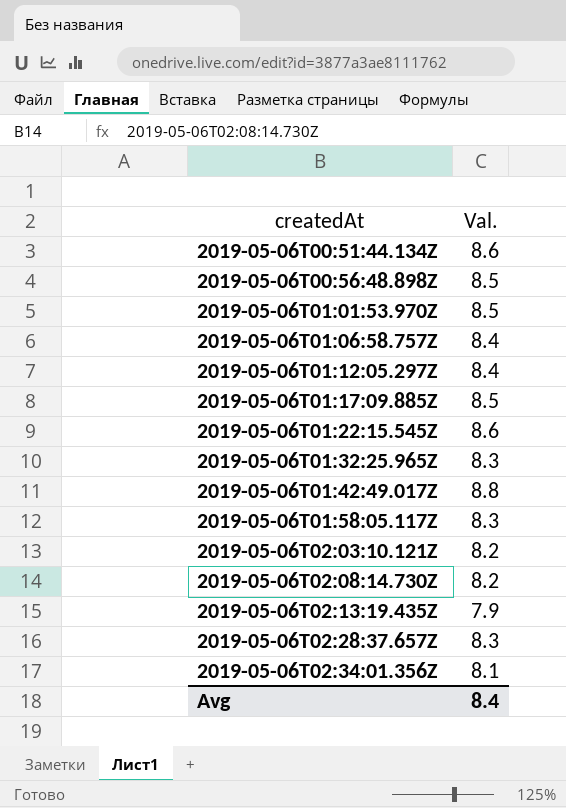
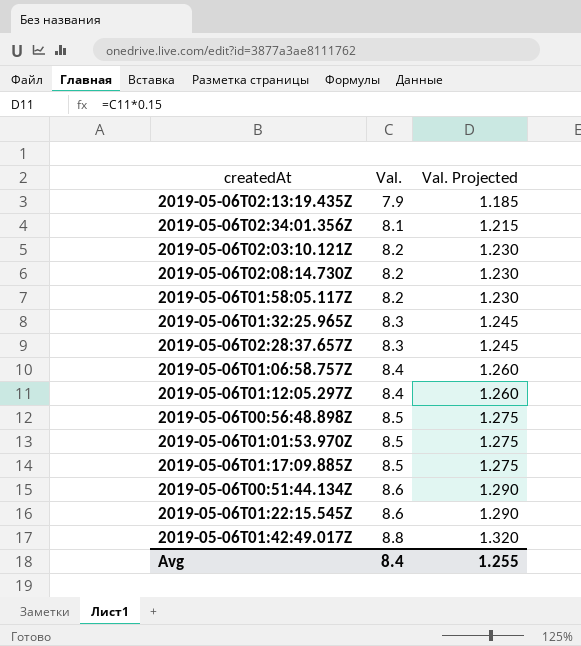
row order: createdAt ascending -> Val. ascending
column Val. Projected | formula: none -> [Val.] * 0.15
2019-05-06T01:58:05.117Z | Val.: 8.3 -> 8.2

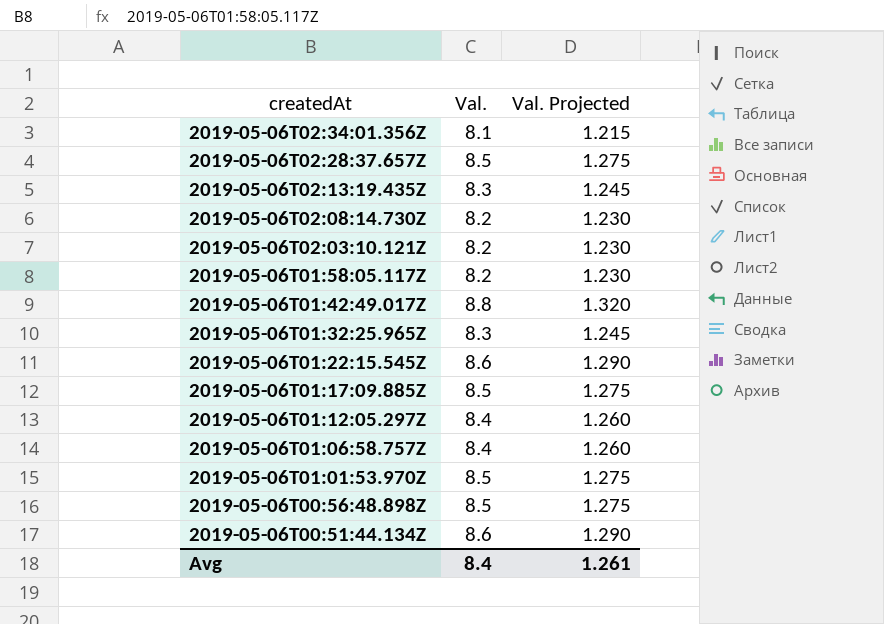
row order: Val. ascending -> createdAt descending
2019-05-06T02:28:37.657Z | Val.: 8.3 -> 8.5
2019-05-06T02:28:37.657Z | Val. Projected: 1.245 -> 1.275
2019-05-06T02:13:19.435Z | Val.: 7.9 -> 8.3
2019-05-06T02:13:19.435Z | Val. Projected: 1.185 -> 1.245
Avg | Val. Projected: 1.255 -> 1.261

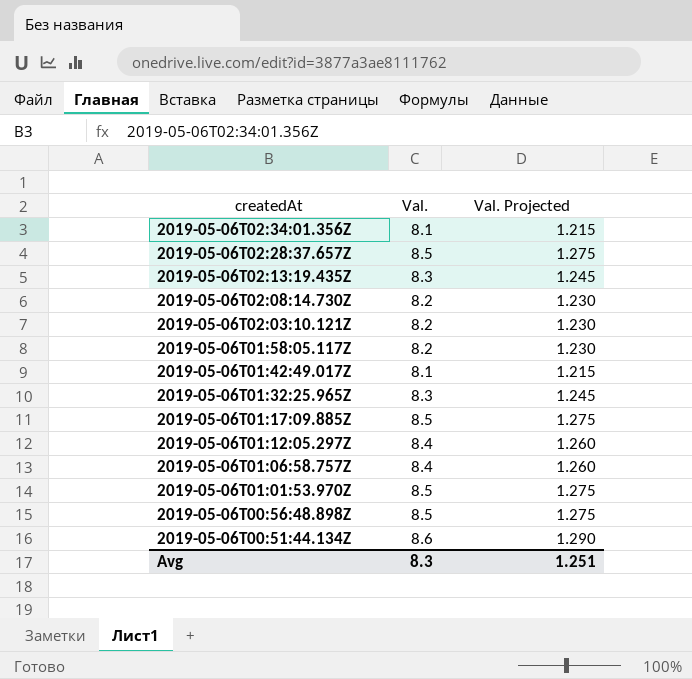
row 2019-05-06T01:22:15.545Z: 8.6 | 1.290 -> none
2019-05-06T01:42:49.017Z | Val.: 8.8 -> 8.1
2019-05-06T01:42:49.017Z | Val. Projected: 1.320 -> 1.215
Avg | Val.: 8.4 -> 8.3
Avg | Val. Projected: 1.261 -> 1.251

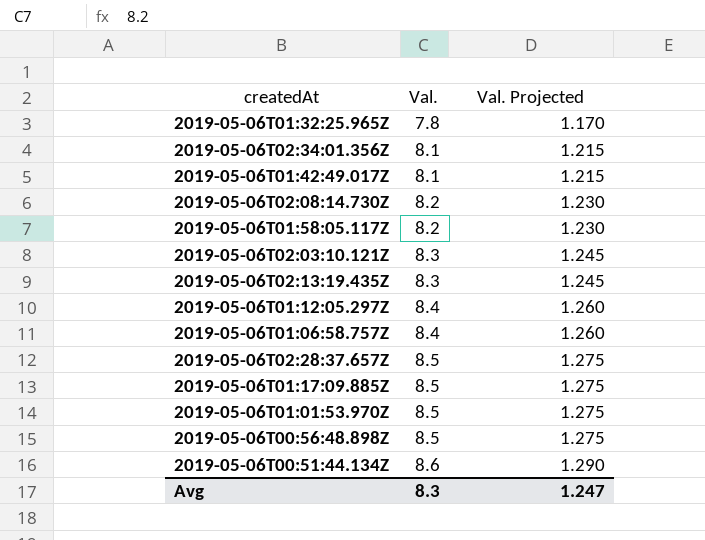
row order: createdAt descending -> Val. ascending
2019-05-06T01:32:25.965Z | Val.: 8.3 -> 7.8
2019-05-06T01:32:25.965Z | Val. Projected: 1.245 -> 1.170
2019-05-06T02:03:10.121Z | Val.: 8.2 -> 8.3
2019-05-06T02:03:10.121Z | Val. Projected: 1.230 -> 1.245
Avg | Val. Projected: 1.251 -> 1.247

